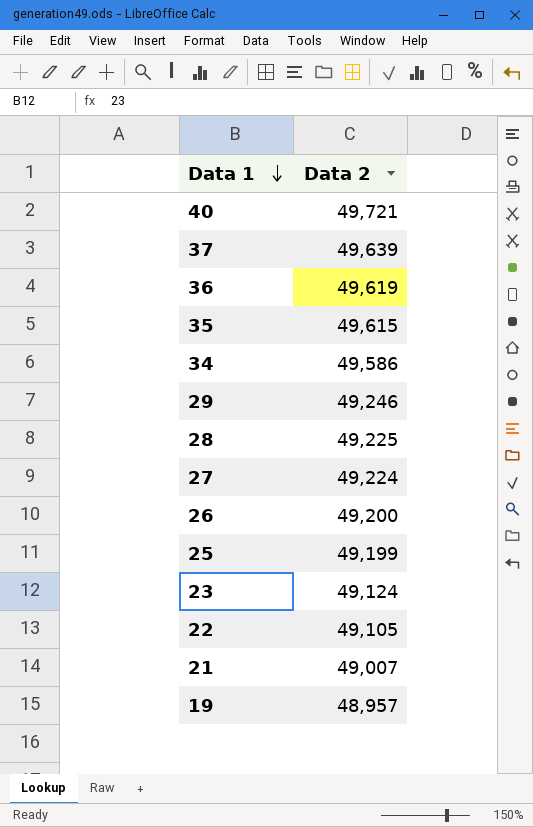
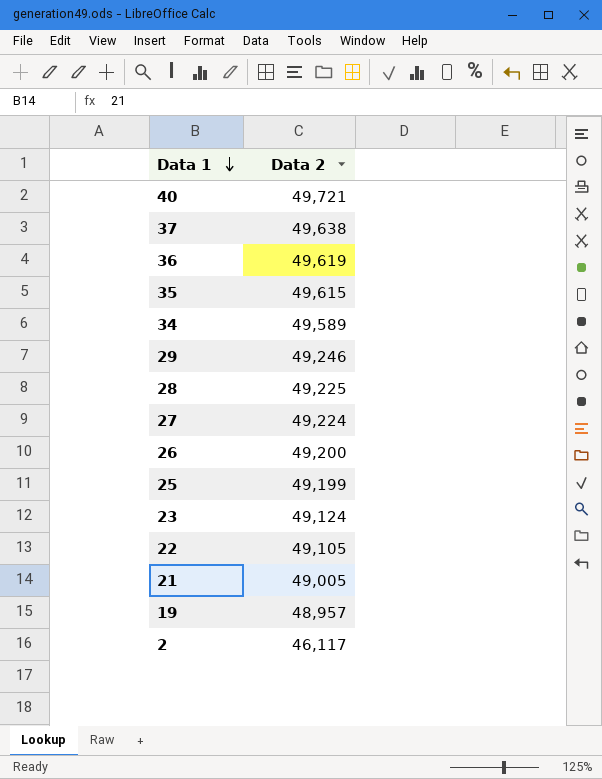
37 | Data 2: 49,639 -> 49,638
34 | Data 2: 49,586 -> 49,589
21 | Data 2: 49,007 -> 49,005
row 2: none -> 46,117

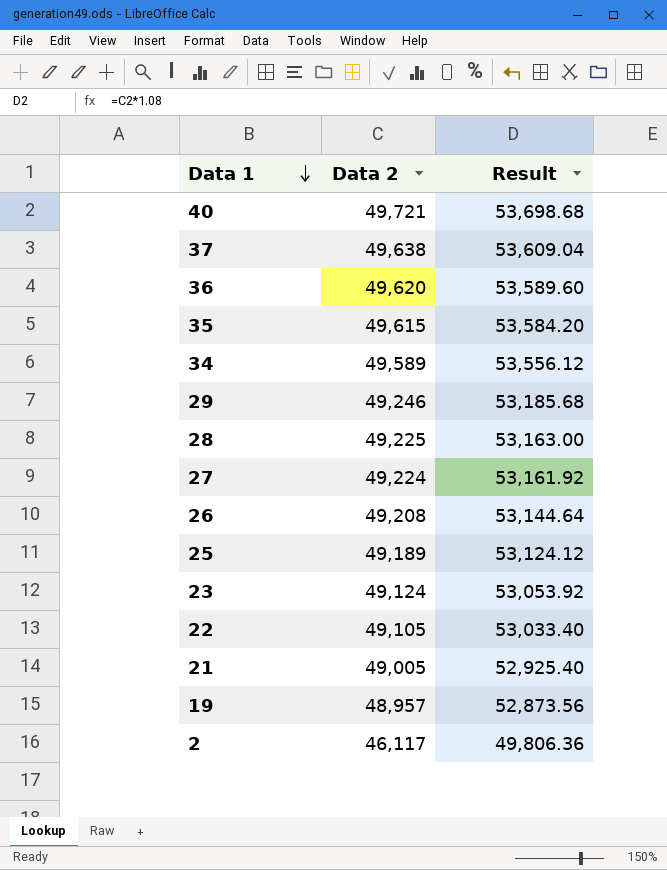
column Result | formula: none -> [Data 2] * 1.08
36 | Data 2: 49,619 -> 49,620
26 | Data 2: 49,200 -> 49,208
25 | Data 2: 49,199 -> 49,189

